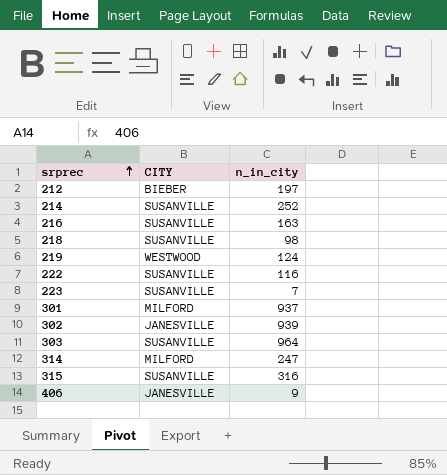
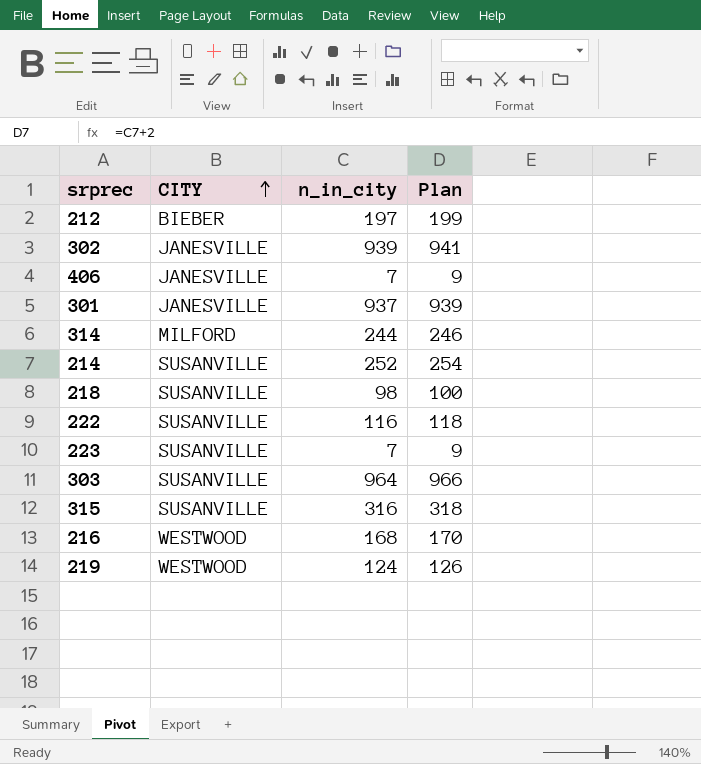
row order: srprec ascending -> CITY ascending
column Plan | formula: none -> [n_in_city] + 2
406 | n_in_city: 9 -> 7
301 | CITY: MILFORD -> JANESVILLE
314 | n_in_city: 247 -> 244
216 | CITY: SUSANVILLE -> WESTWOOD
216 | n_in_city: 163 -> 168

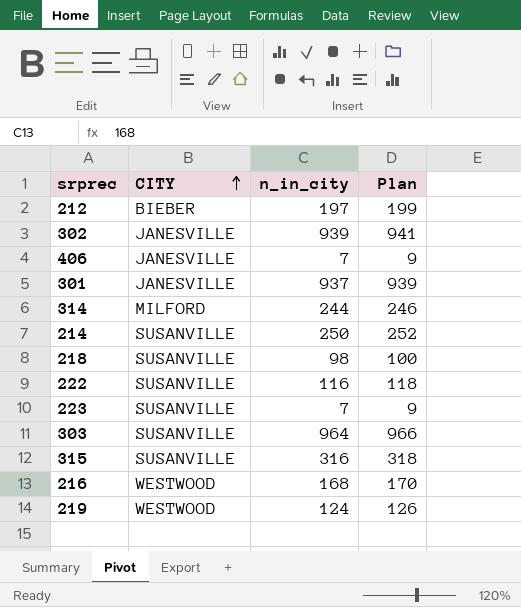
214 | n_in_city: 252 -> 250
214 | Plan: 254 -> 252

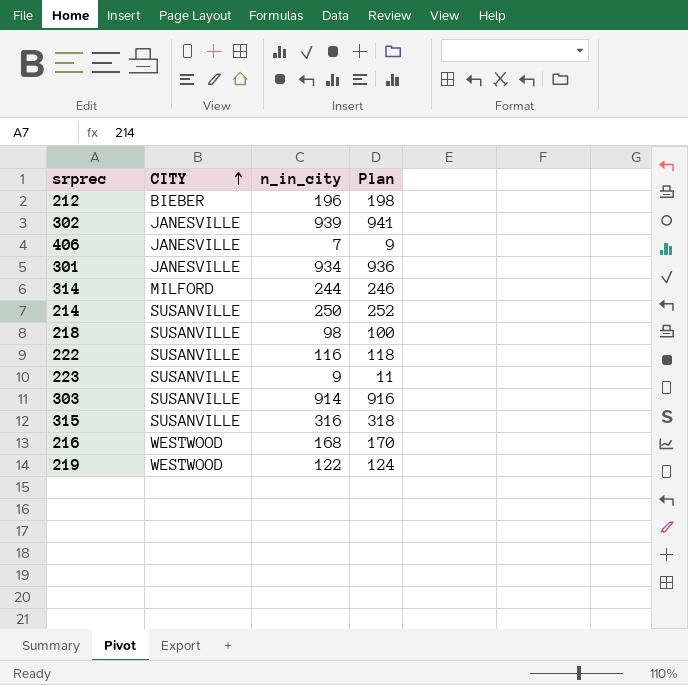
212 | n_in_city: 197 -> 196
212 | Plan: 199 -> 198
301 | n_in_city: 937 -> 934
301 | Plan: 939 -> 936
223 | n_in_city: 7 -> 9
223 | Plan: 9 -> 11
303 | n_in_city: 964 -> 914
303 | Plan: 966 -> 916
219 | n_in_city: 124 -> 122
219 | Plan: 126 -> 124

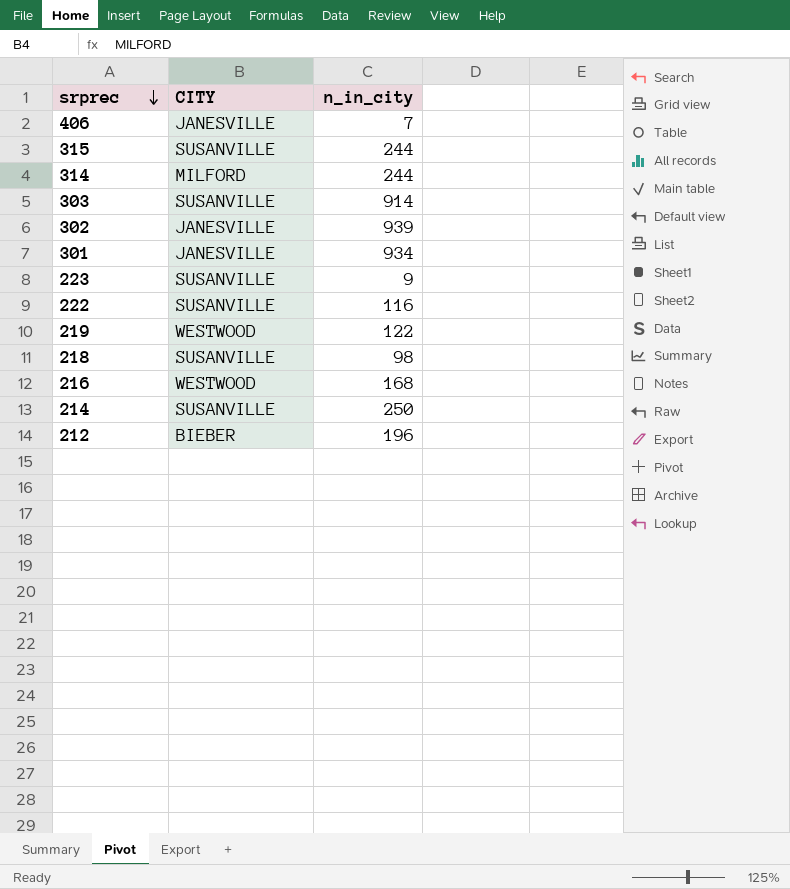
row order: CITY ascending -> srprec descending
column Plan | formula: [n_in_city] + 2 -> none
315 | n_in_city: 316 -> 244

